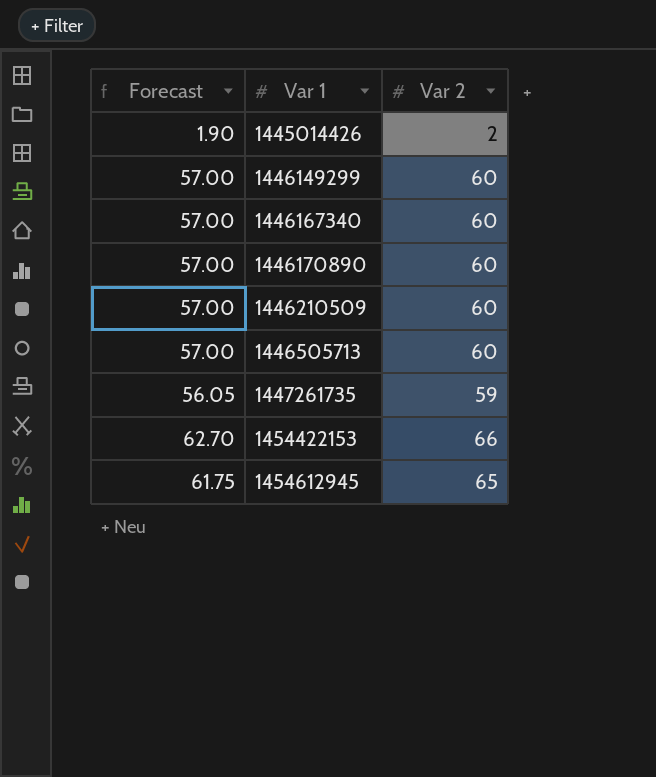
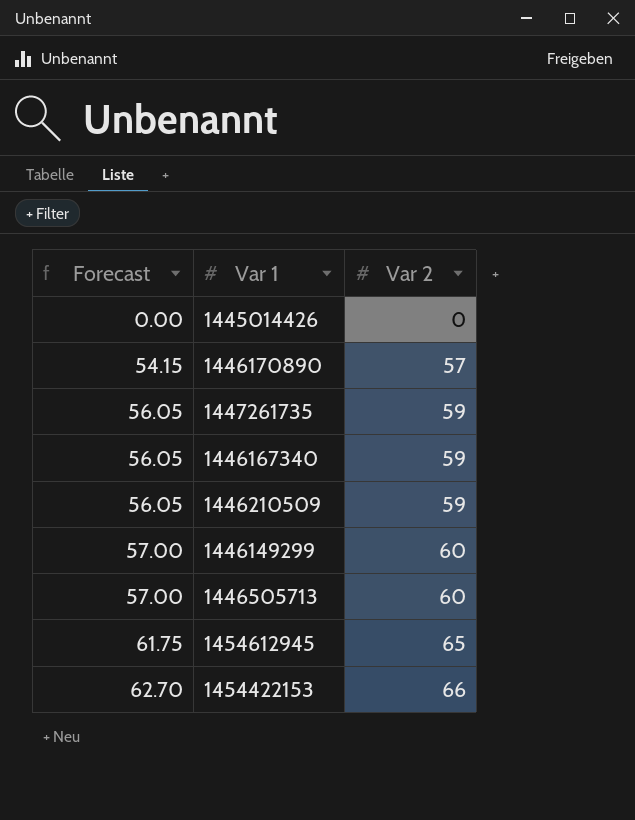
row order: Var 1 ascending -> Forecast ascending
1445014426 | Forecast: 1.90 -> 0.00
1445014426 | Var 2: 2 -> 0
1446170890 | Forecast: 57.00 -> 54.15
1446170890 | Var 2: 60 -> 57
1446167340 | Forecast: 57.00 -> 56.05
1446167340 | Var 2: 60 -> 59
1446210509 | Forecast: 57.00 -> 56.05
1446210509 | Var 2: 60 -> 59

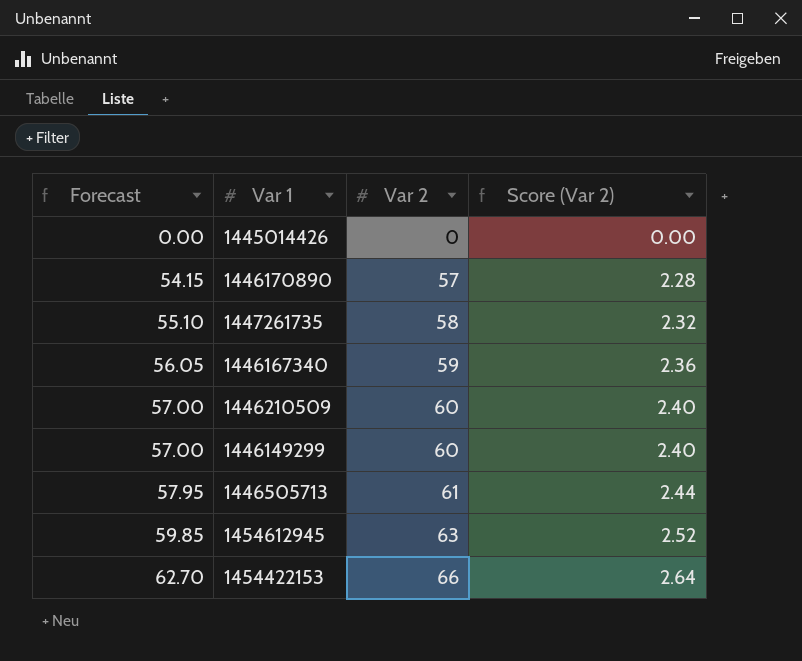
column Score (Var 2) | formula: none -> [Var 2] * 0.04
1447261735 | Forecast: 56.05 -> 55.10
1447261735 | Var 2: 59 -> 58
1446210509 | Forecast: 56.05 -> 57.00
1446210509 | Var 2: 59 -> 60
1446505713 | Forecast: 57.00 -> 57.95
1446505713 | Var 2: 60 -> 61
1454612945 | Forecast: 61.75 -> 59.85
1454612945 | Var 2: 65 -> 63

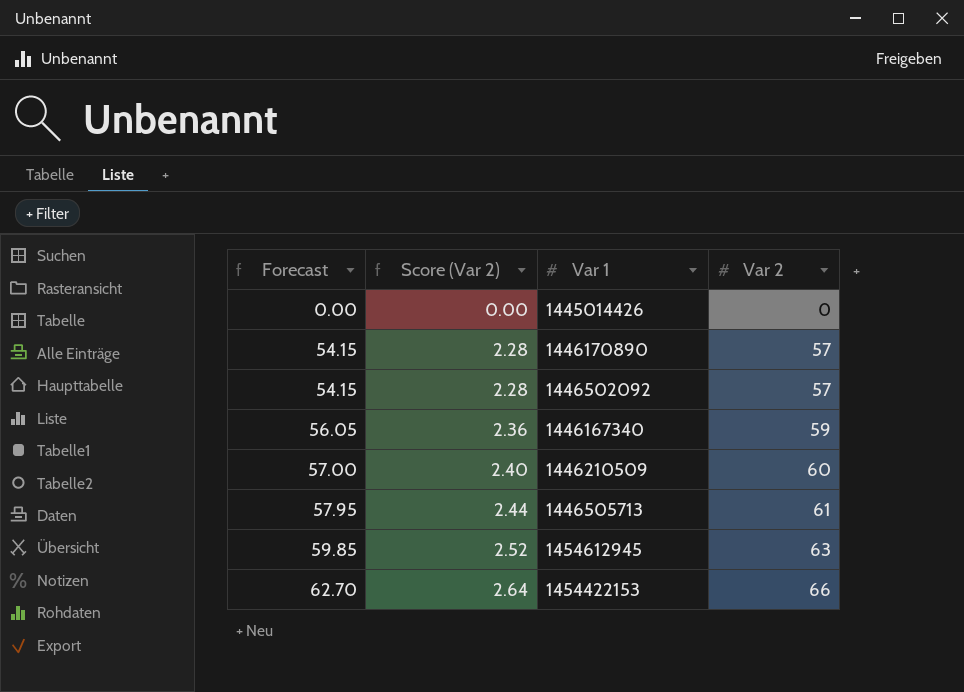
column Score (Var 2) | position: 4 -> 2
row 1447261735: 55.10 | 58 | 2.32 -> none
row 1446149299: 57.00 | 60 | 2.40 -> none
row 1446502092: none -> 54.15 | 2.28 | 57

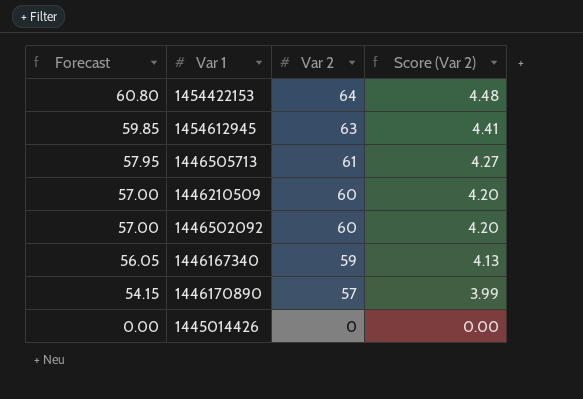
row order: Forecast ascending -> Forecast descending
column Score (Var 2) | formula: [Var 2] * 0.04 -> [Var 2] * 0.07
column Score (Var 2) | position: 2 -> 4
1454422153 | Forecast: 62.70 -> 60.80
1454422153 | Var 2: 66 -> 64
1446502092 | Forecast: 54.15 -> 57.00
1446502092 | Var 2: 57 -> 60

